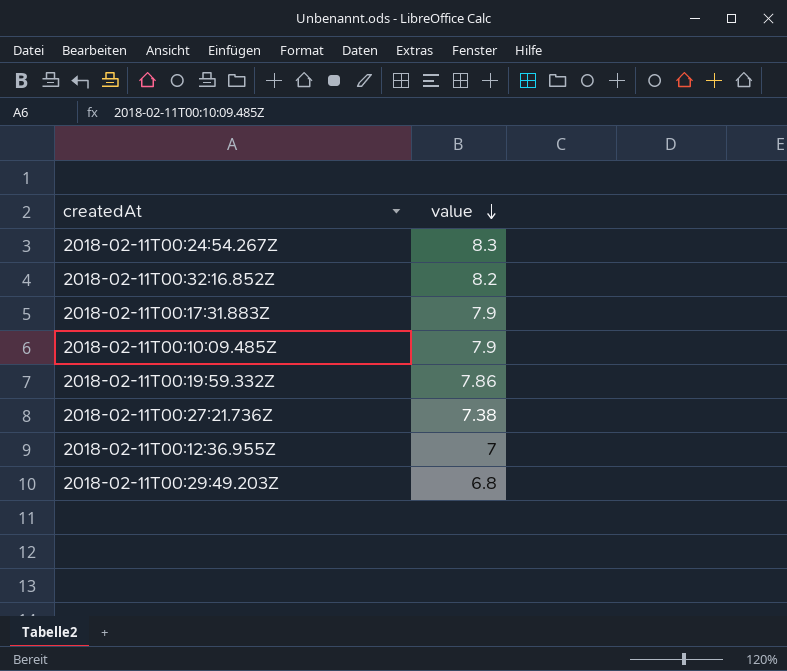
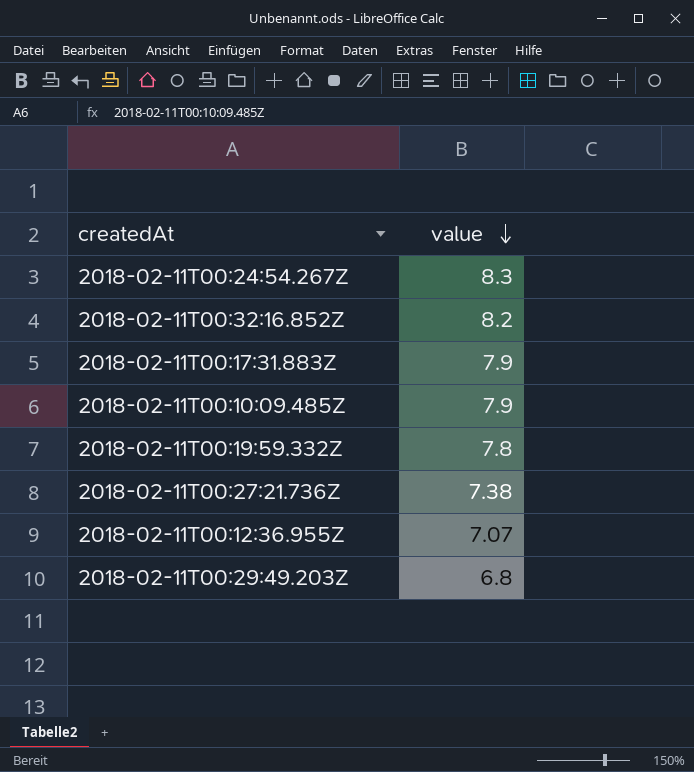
2018-02-11T00:19:59.332Z | value: 7.86 -> 7.8
2018-02-11T00:12:36.955Z | value: 7 -> 7.07

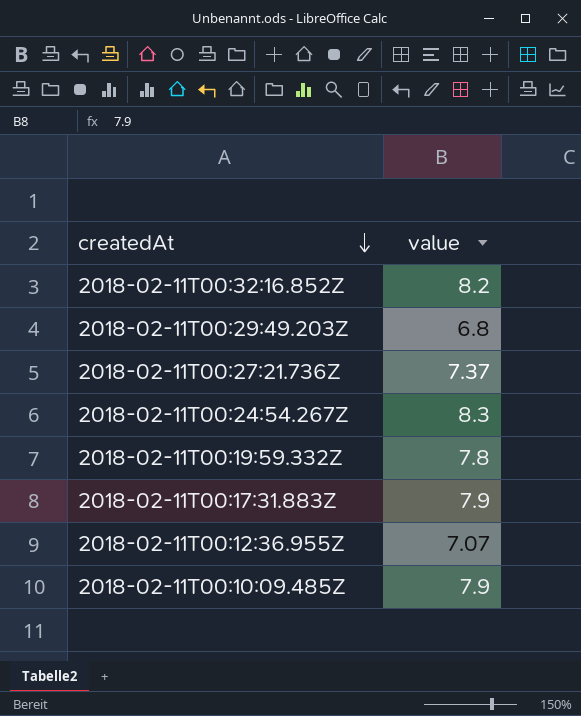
row order: value descending -> createdAt descending
2018-02-11T00:27:21.736Z | value: 7.38 -> 7.37

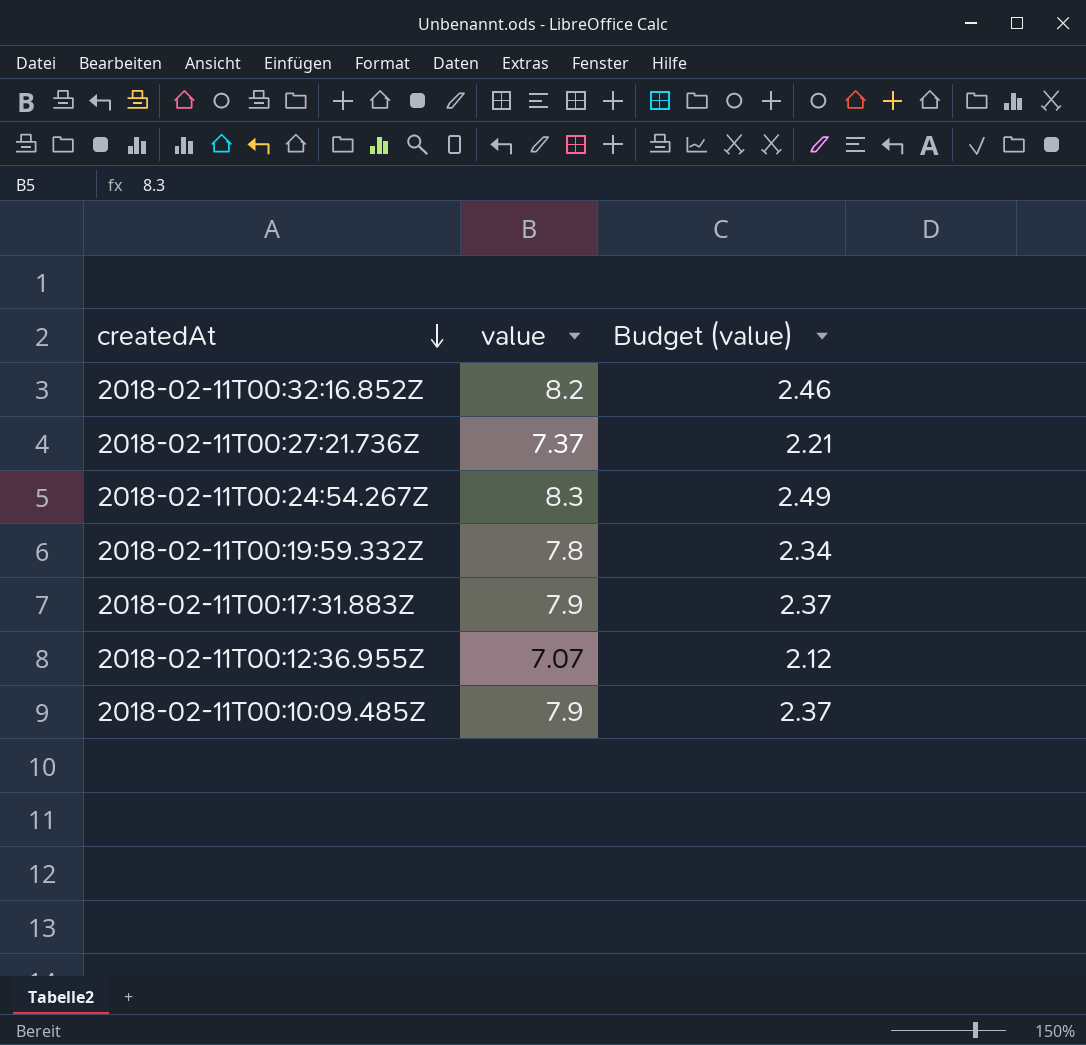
column Budget (value) | formula: none -> [value] * 0.3
row 2018-02-11T00:29:49.203Z: 6.8 -> none

